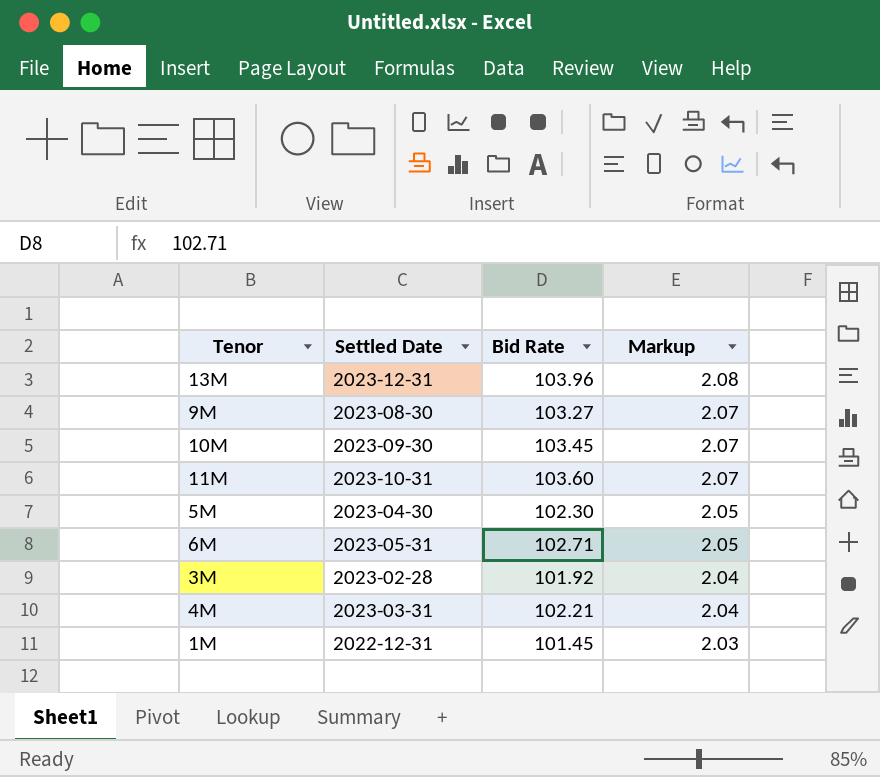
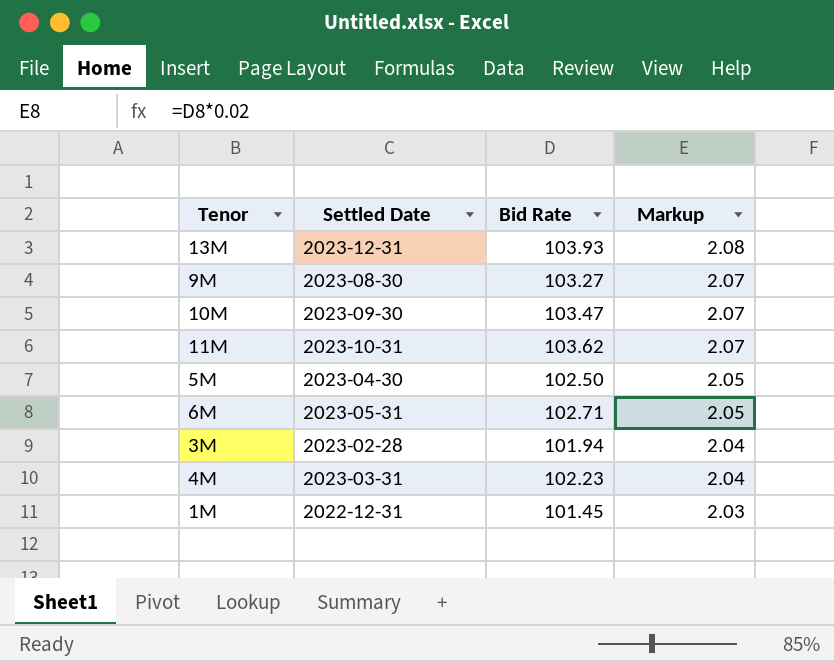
13M | Bid Rate: 103.96 -> 103.93
10M | Bid Rate: 103.45 -> 103.47
11M | Bid Rate: 103.60 -> 103.62
5M | Bid Rate: 102.30 -> 102.50
3M | Bid Rate: 101.92 -> 101.94
4M | Bid Rate: 102.21 -> 102.23

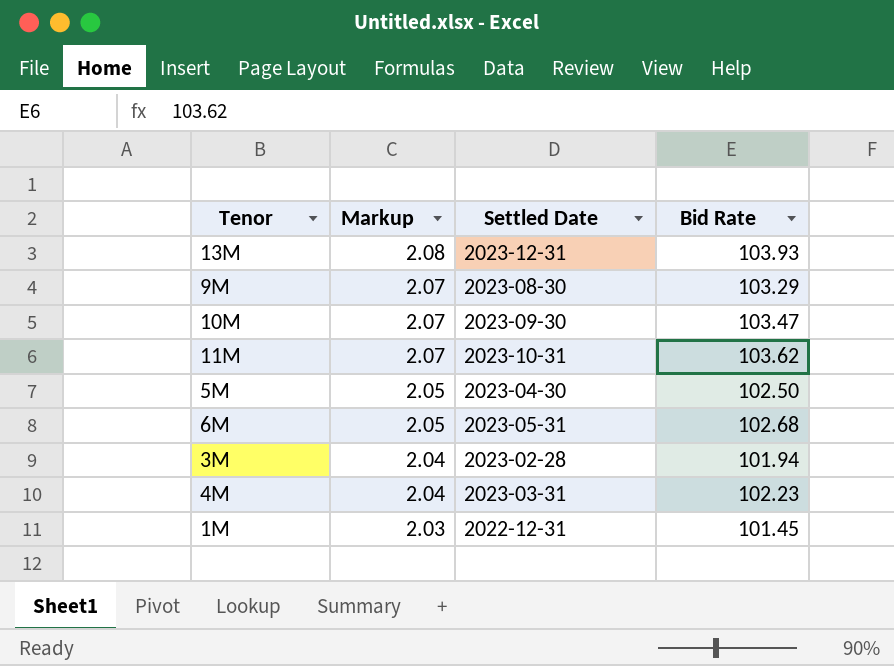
column Markup | position: 4 -> 2
9M | Bid Rate: 103.27 -> 103.29
6M | Bid Rate: 102.71 -> 102.68

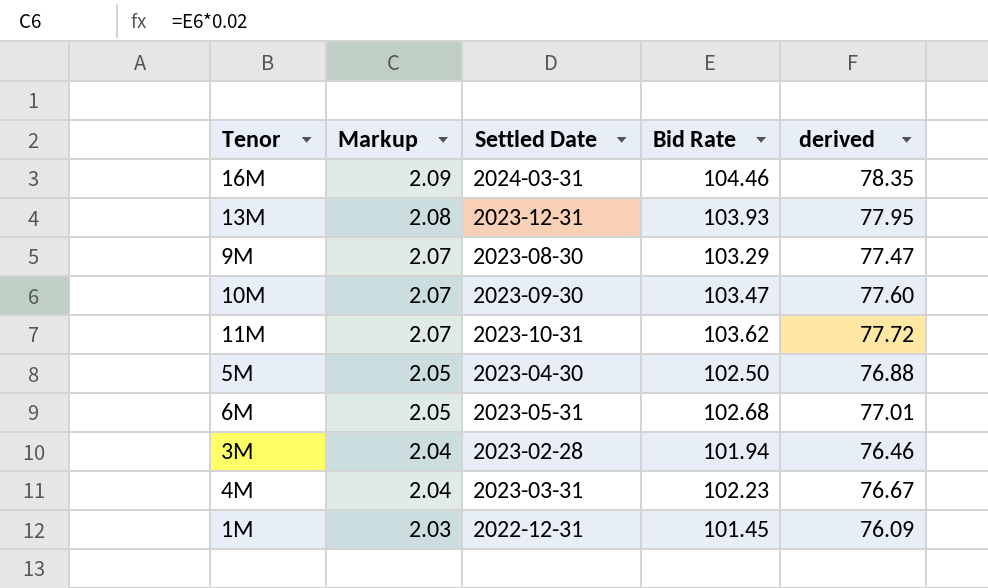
column derived | formula: none -> [Bid Rate] * 0.75
row 16M: none -> 2.09 | 2024-03-31 | 104.46 | 78.35

